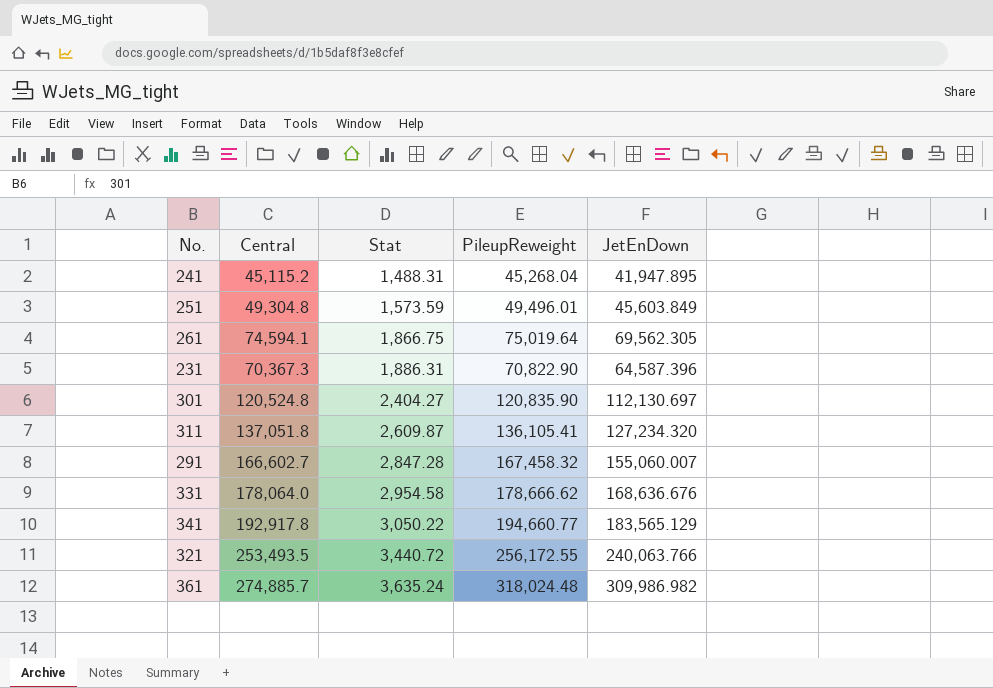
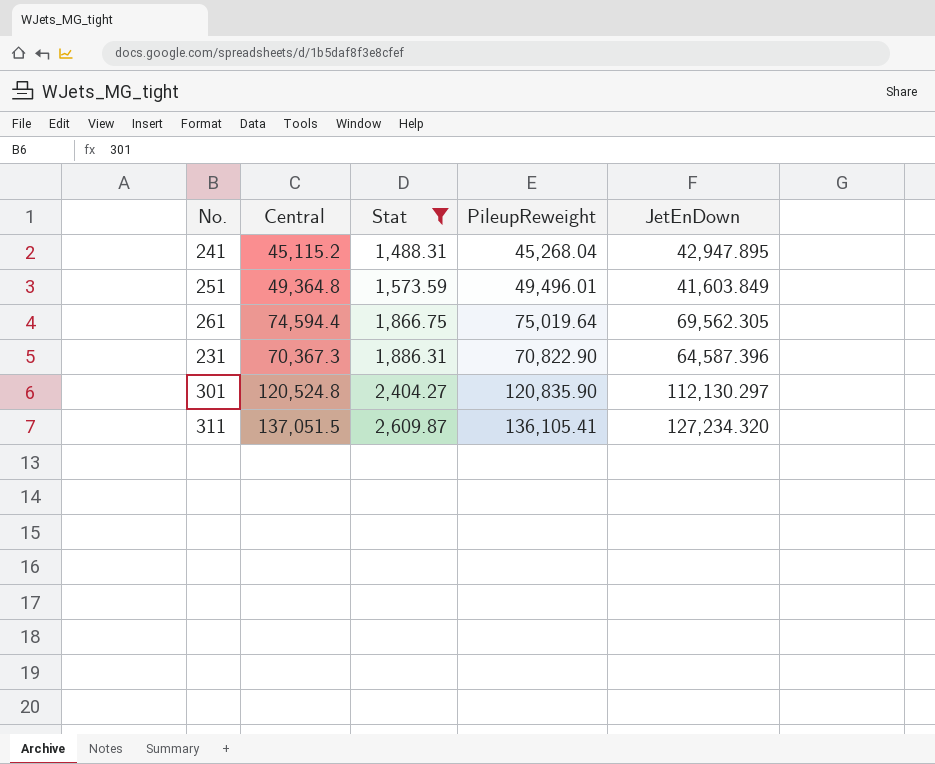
filter: none -> Stat <= 2,609.87
241 | JetEnDown: 41,947.895 -> 42,947.895
251 | Central: 49,304.8 -> 49,364.8
251 | JetEnDown: 45,603.849 -> 41,603.849
261 | Central: 74,594.1 -> 74,594.4
301 | JetEnDown: 112,130.697 -> 112,130.297
311 | Central: 137,051.8 -> 137,051.5

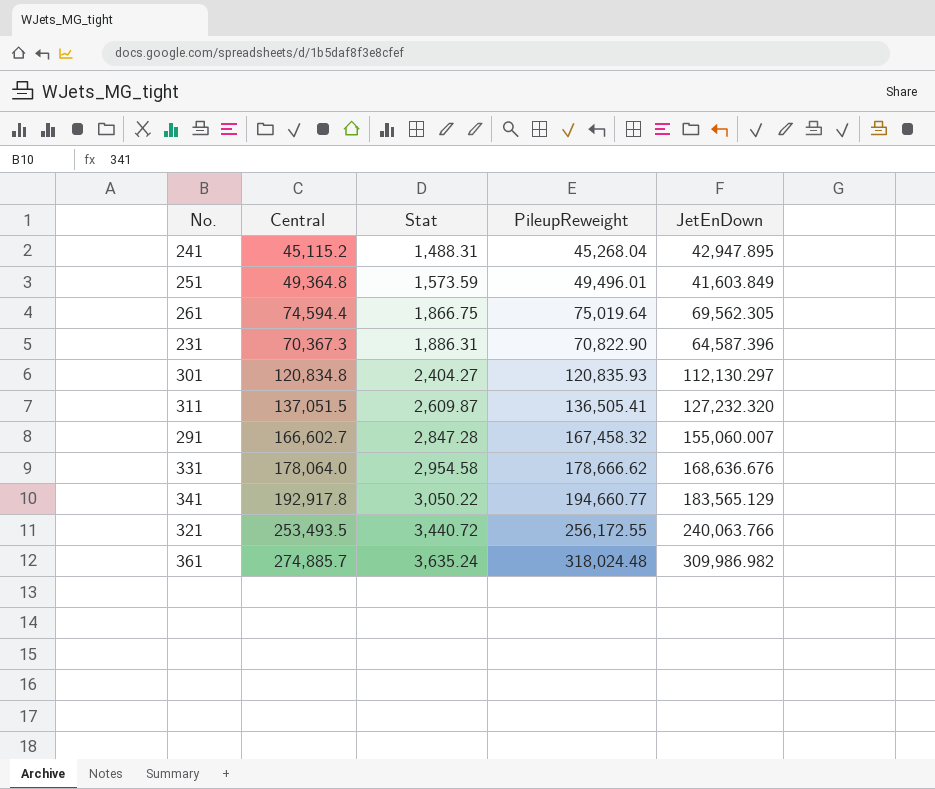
filter: Stat <= 2,609.87 -> none
301 | Central: 120,524.8 -> 120,834.8
301 | PileupReweight: 120,835.90 -> 120,835.93
311 | PileupReweight: 136,105.41 -> 136,505.41
311 | JetEnDown: 127,234.320 -> 127,232.320

